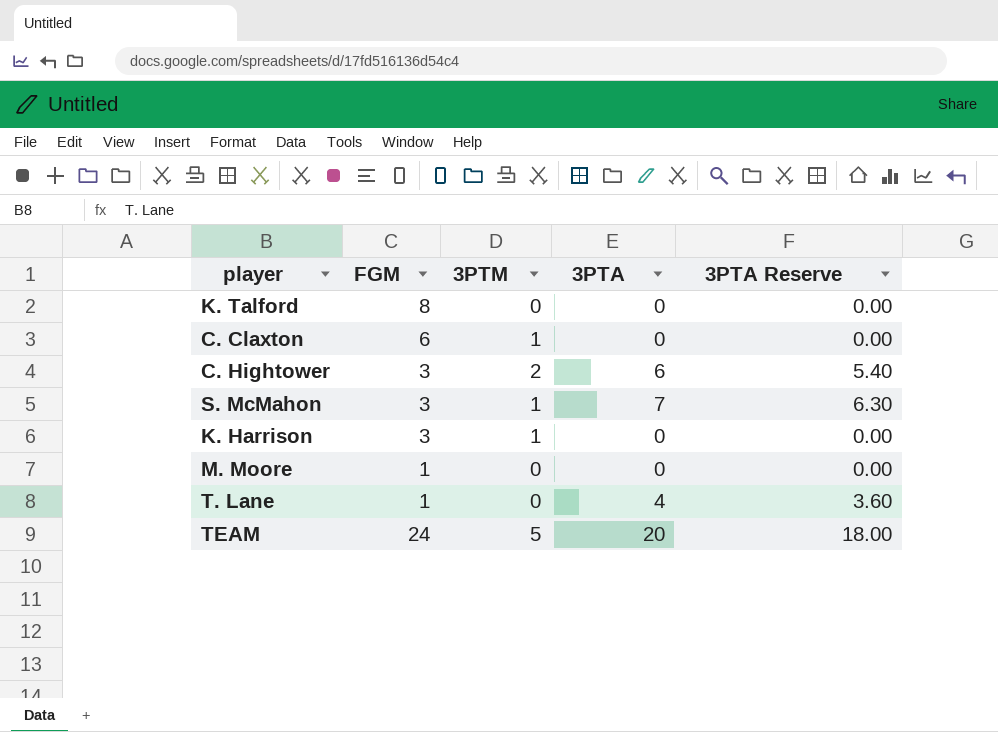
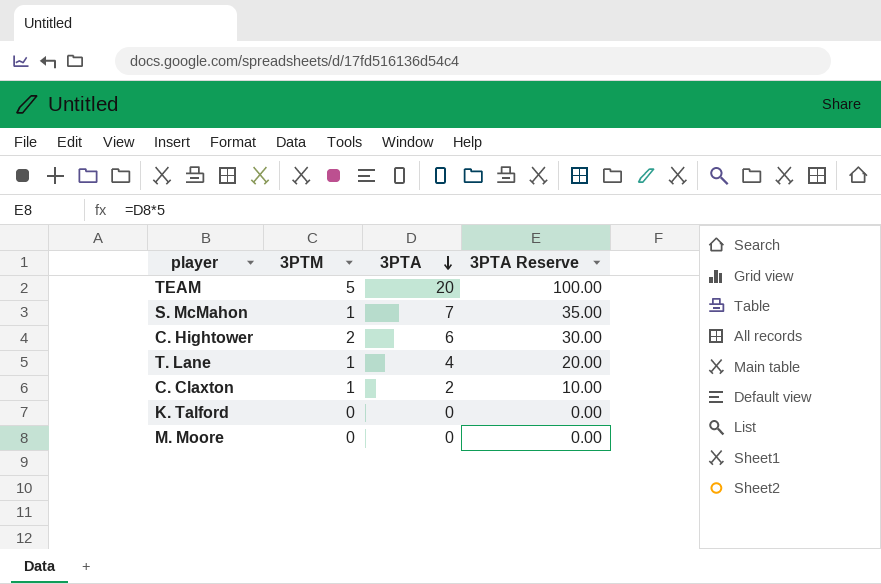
row order: none -> 3PTA descending
column FGM | position: 2 -> none
column 3PTA Reserve | formula: [3PTA] * 0.9 -> [3PTA] * 5
row K. Harrison: 3 | 1 | 0 | 0.00 -> none
T. Lane | 3PTM: 0 -> 1
C. Claxton | 3PTA: 0 -> 2

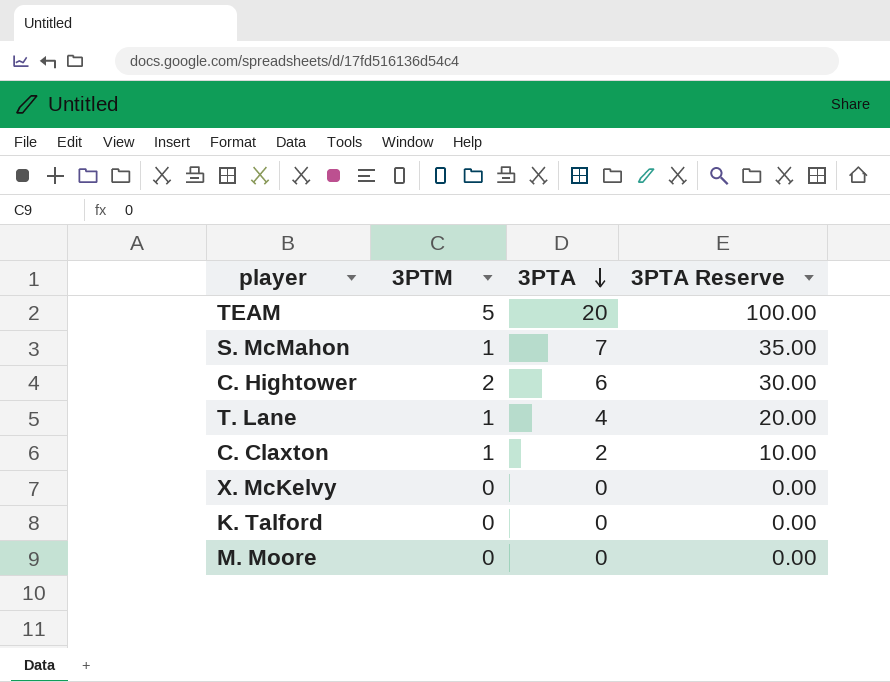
row X. McKelvy: none -> 0 | 0 | 0.00

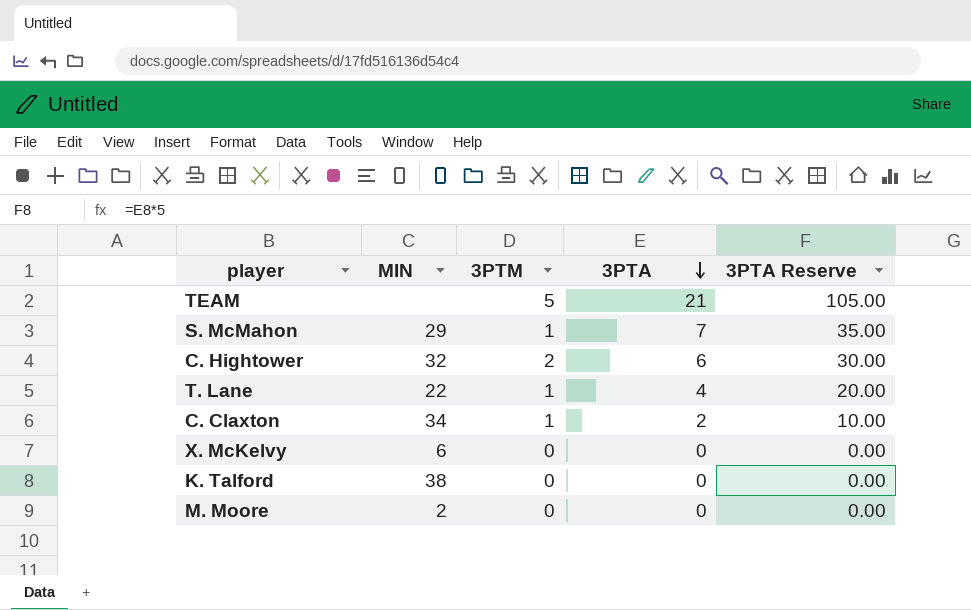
column MIN | position: none -> 2
TEAM | 3PTA: 20 -> 21
TEAM | 3PTA Reserve: 100.00 -> 105.00

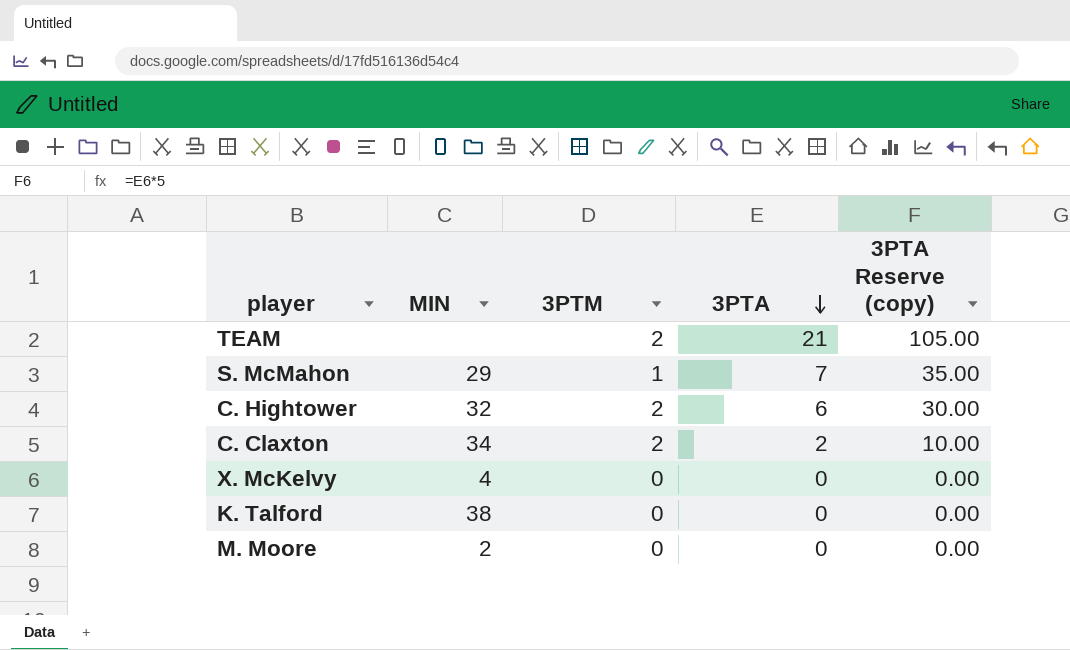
column name: 3PTA Reserve -> 3PTA Reserve (copy)
row T. Lane: 22 | 1 | 4 | 20.00 -> none
TEAM | 3PTM: 5 -> 2
C. Claxton | 3PTM: 1 -> 2
X. McKelvy | MIN: 6 -> 4

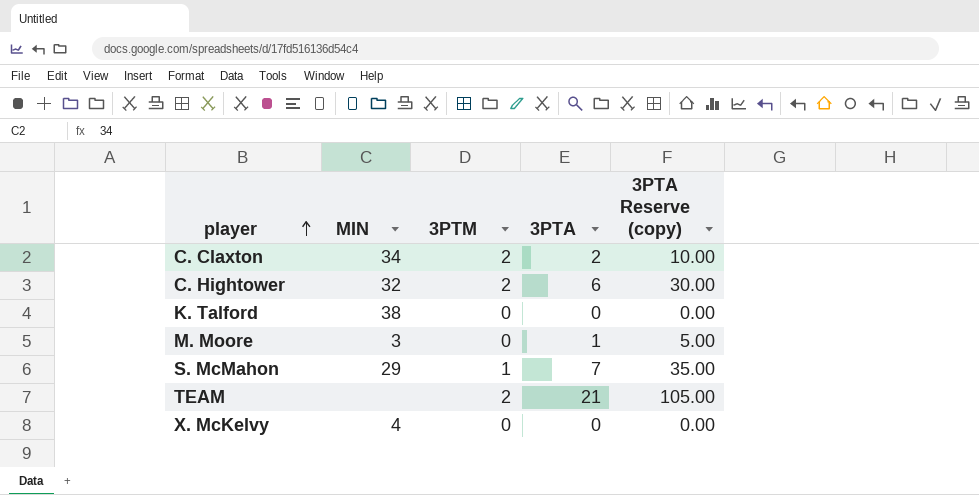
row order: 3PTA descending -> player ascending
M. Moore | MIN: 2 -> 3
M. Moore | 3PTA: 0 -> 1
M. Moore | 3PTA Reserve (copy): 0.00 -> 5.00

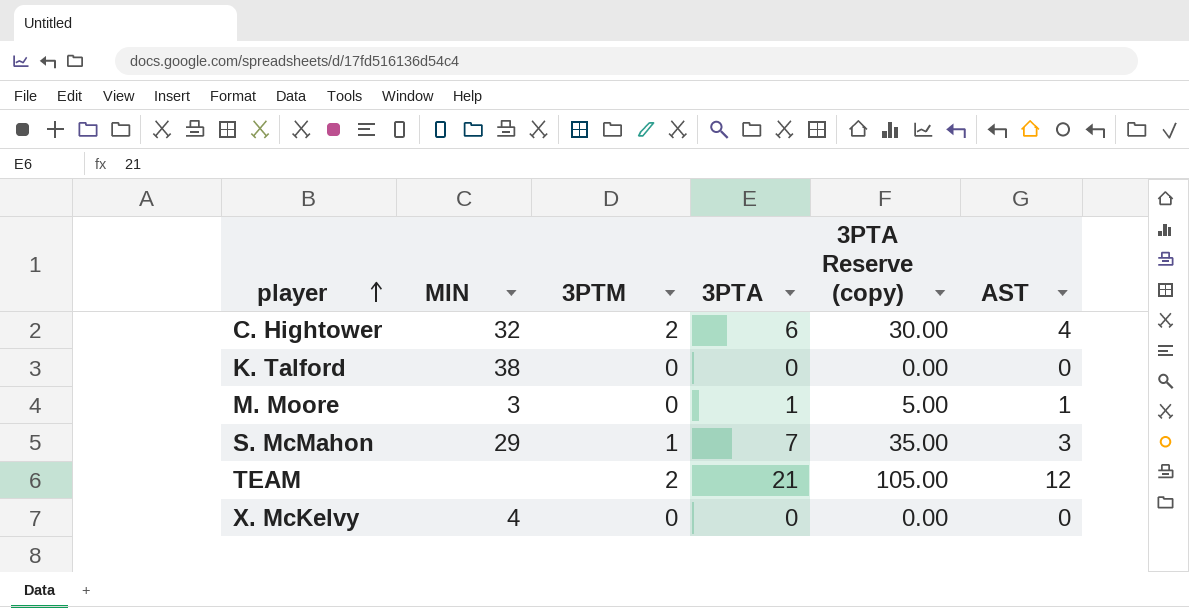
column AST | position: none -> 6
row C. Claxton: 34 | 2 | 2 | 10.00 -> none

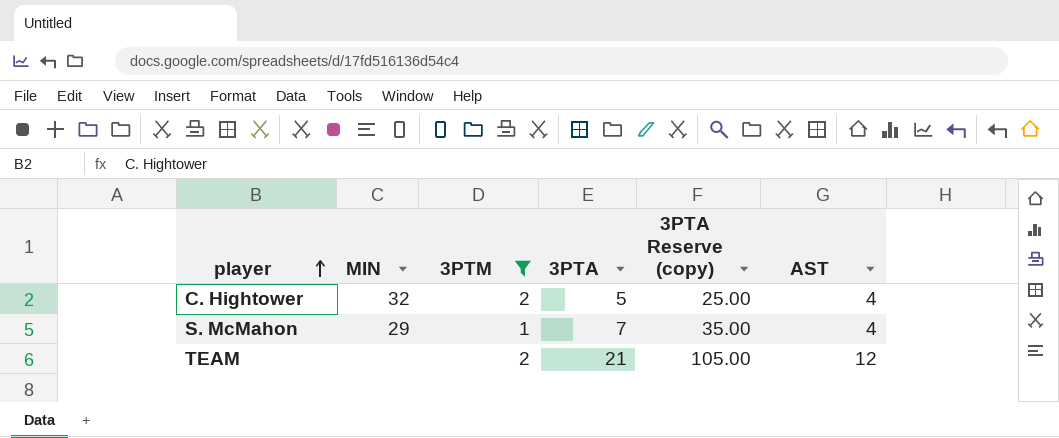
filter: none -> 3PTM != 0
C. Hightower | 3PTA: 6 -> 5
C. Hightower | 3PTA Reserve (copy): 30.00 -> 25.00
S. McMahon | AST: 3 -> 4

